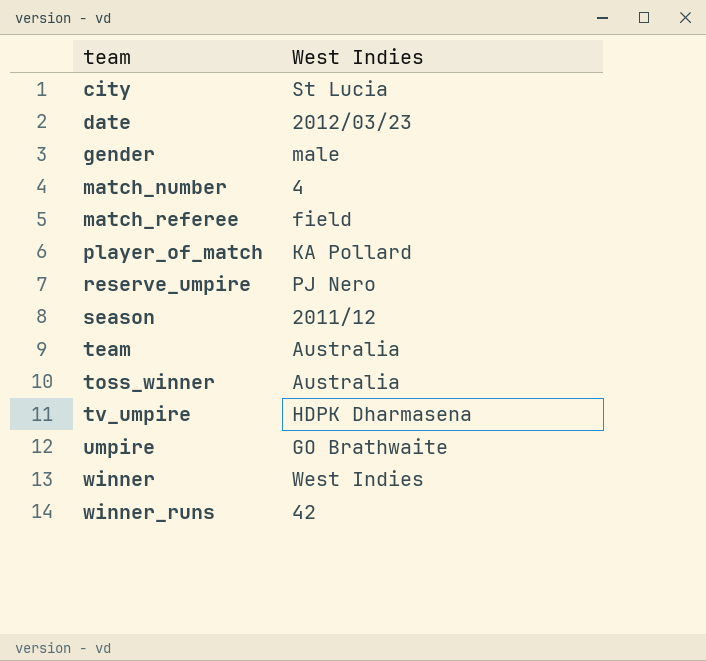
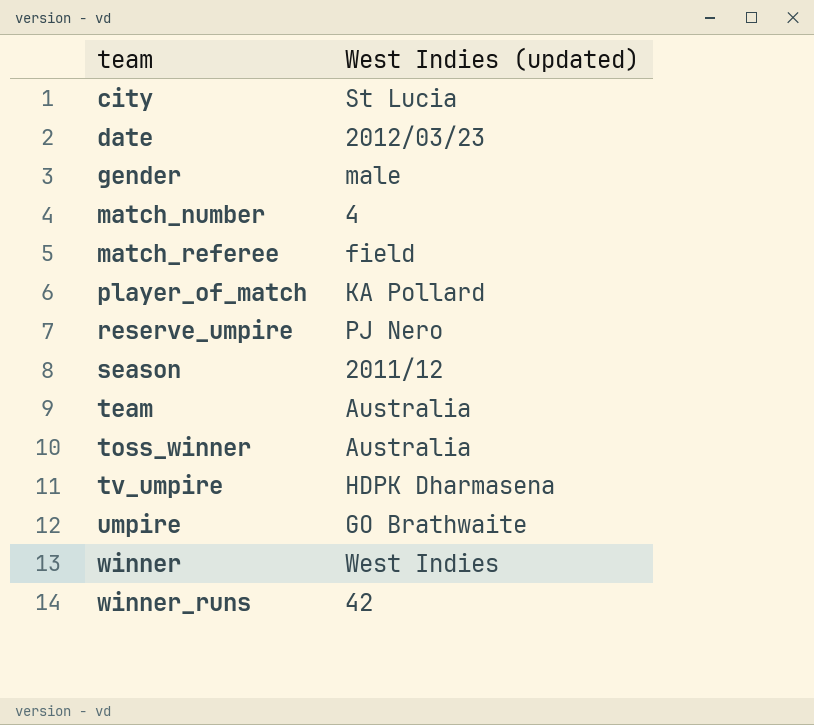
column name: West Indies -> West Indies (updated)

